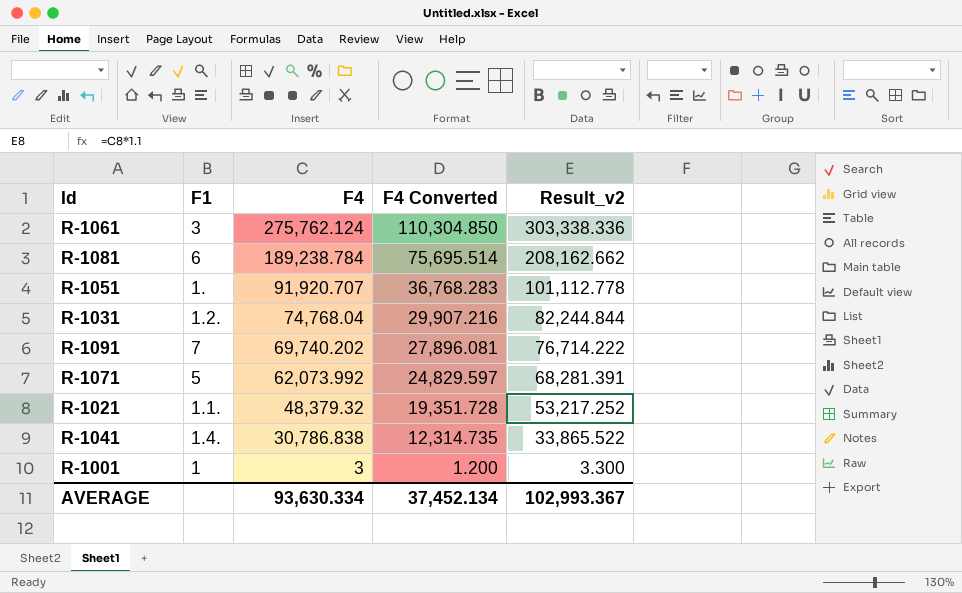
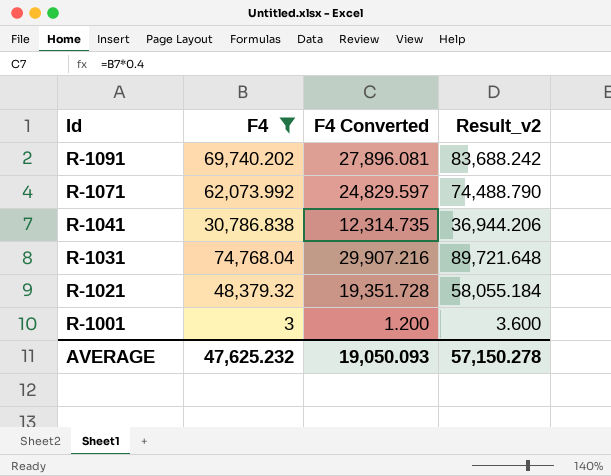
filter: none -> F4 <= 74,768.04
row order: F4 descending -> Id descending
column F1 | position: 2 -> none
column Result_v2 | formula: [F4] * 1.1 -> [F4] * 1.2
AVERAGE | F4: 93,630.334 -> 47,625.232
AVERAGE | F4 Converted: 37,452.134 -> 19,050.093
AVERAGE | Result_v2: 102,993.367 -> 57,150.278

